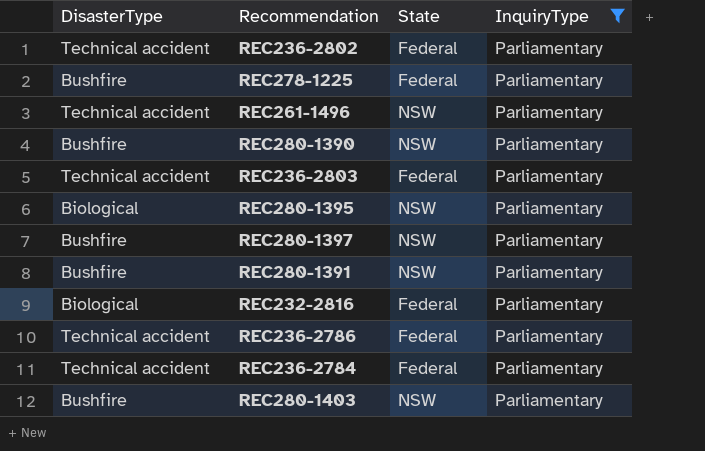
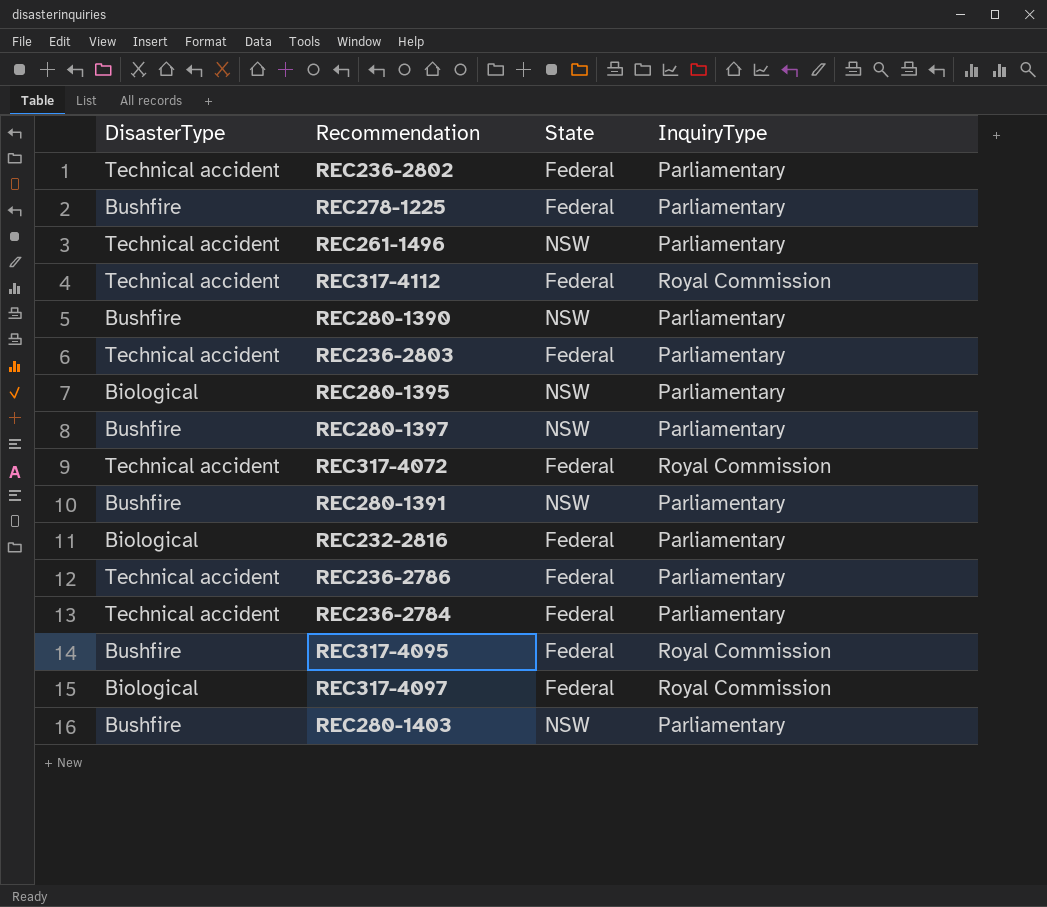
filter: InquiryType = Parliamentary -> none

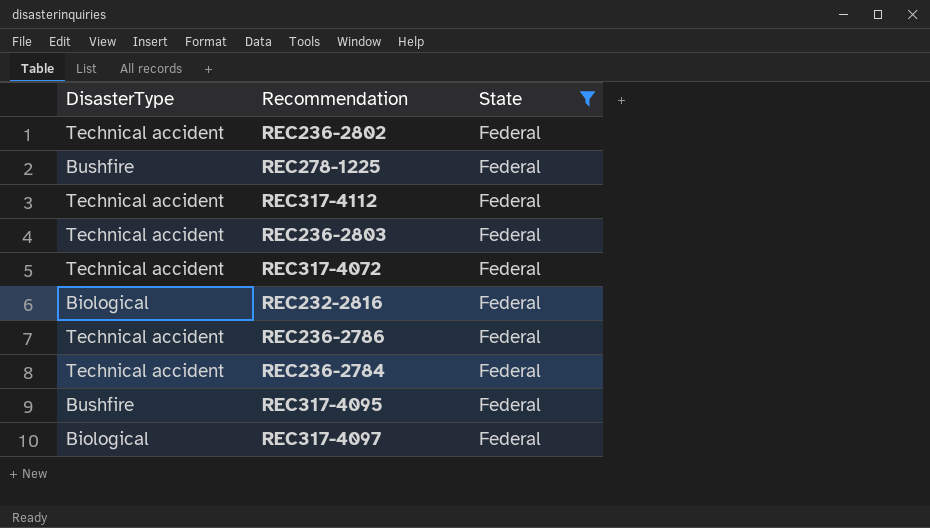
filter: none -> State = Federal
column InquiryType | position: 4 -> none

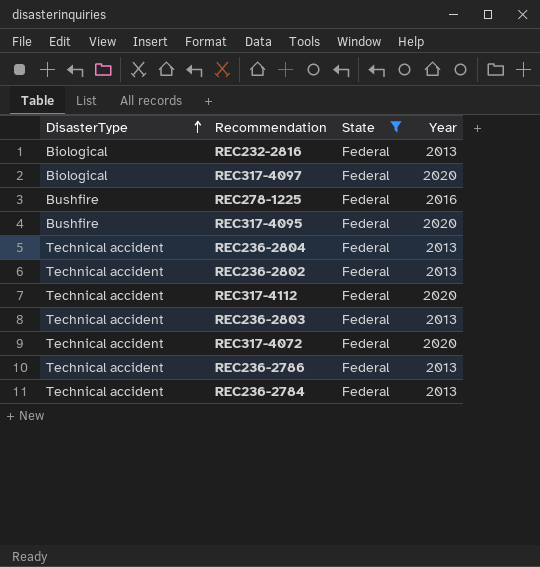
row order: none -> DisasterType ascending
column Year | position: none -> 4
row REC236-2804: none -> Technical accident | Federal | 2013

